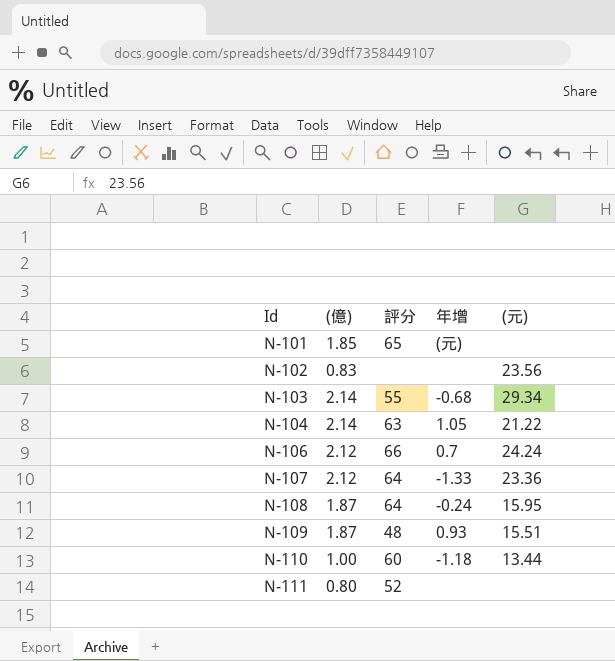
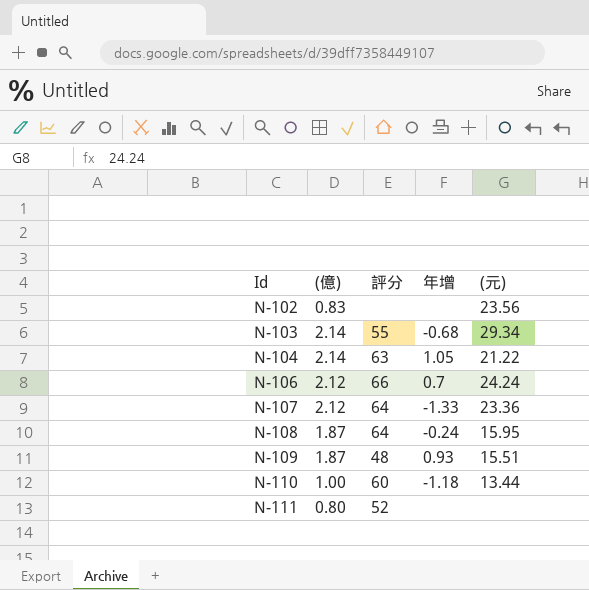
row N-101: 1.85 | 65 | (元) | none -> none

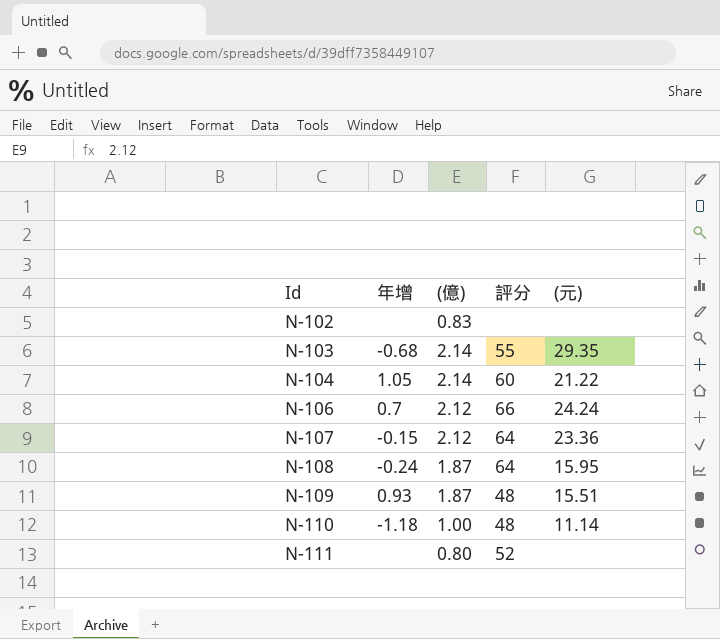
column 年增 | position: 4 -> 2
N-102 | (元): 23.56 -> none
N-103 | (元): 29.34 -> 29.35
N-104 | 評分: 63 -> 60
N-107 | 年增: -1.33 -> -0.15
N-110 | 評分: 60 -> 48
N-110 | (元): 13.44 -> 11.14

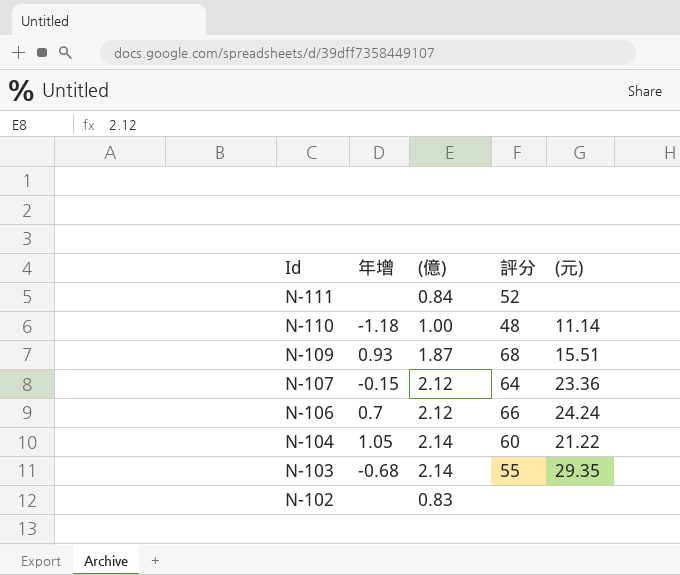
row order: Id ascending -> Id descending
row N-108: -0.24 | 1.87 | 64 | 15.95 -> none
N-111 | (億): 0.80 -> 0.84
N-109 | 評分: 48 -> 68

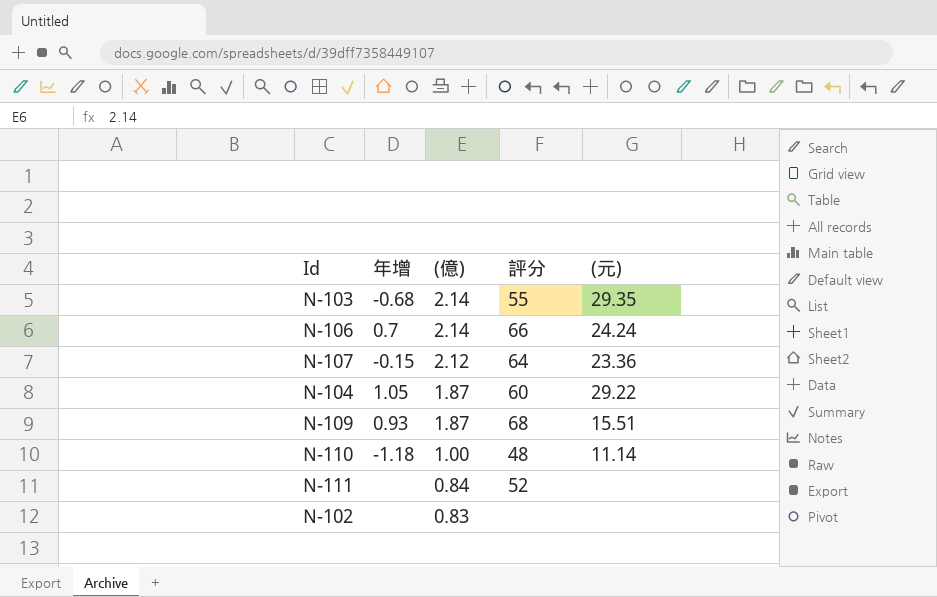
row order: Id descending -> (億) descending
N-106 | (億): 2.12 -> 2.14
N-104 | (億): 2.14 -> 1.87
N-104 | (元): 21.22 -> 29.22

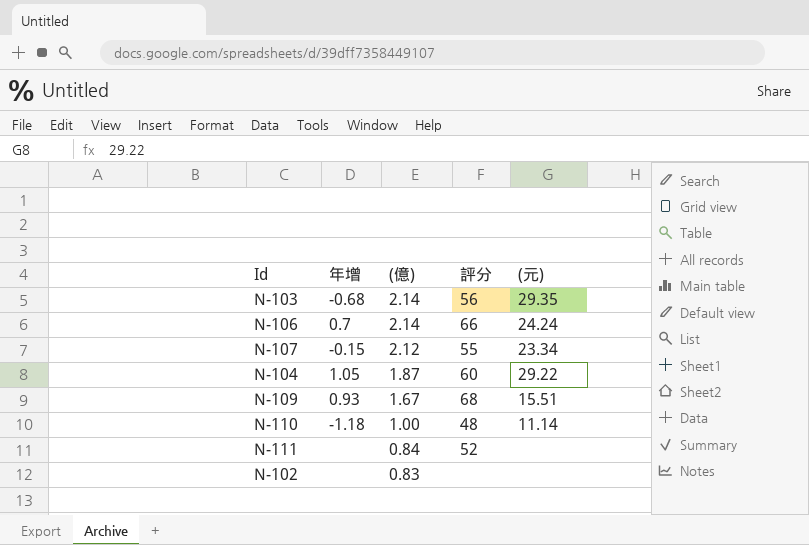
N-103 | 評分: 55 -> 56
N-107 | 評分: 64 -> 55
N-107 | (元): 23.36 -> 23.34
N-109 | (億): 1.87 -> 1.67

